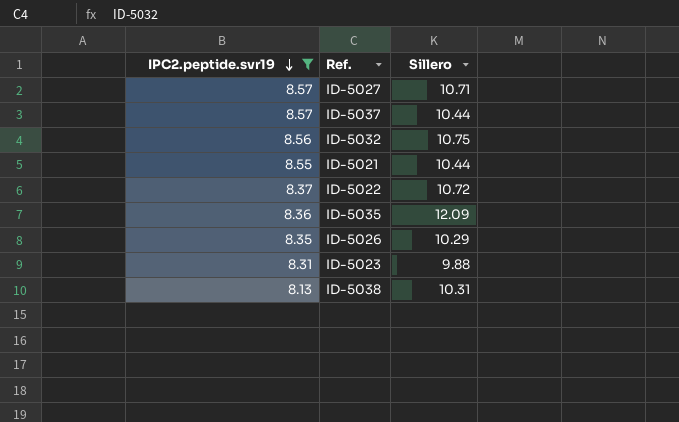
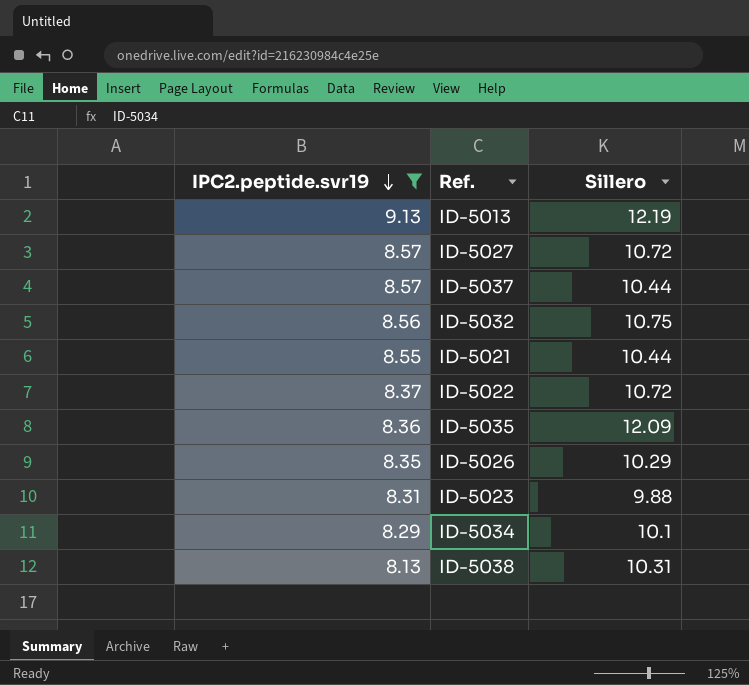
row ID-5013: none -> 9.13 | 12.19
ID-5027 | Sillero: 10.71 -> 10.72
row ID-5034: none -> 8.29 | 10.1

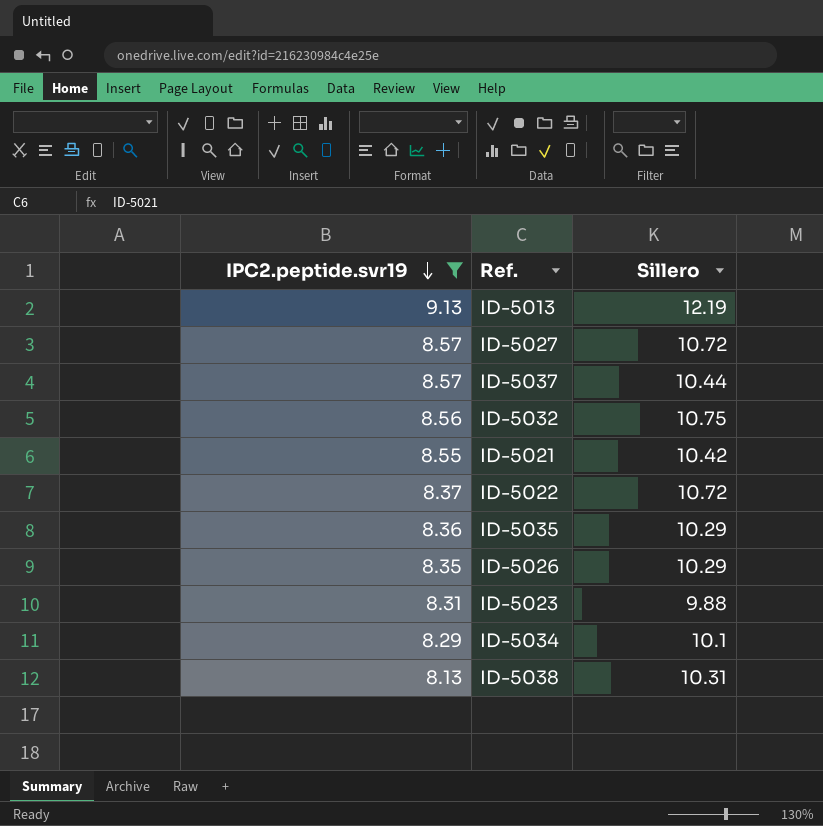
ID-5021 | Sillero: 10.44 -> 10.42
ID-5035 | Sillero: 12.09 -> 10.29

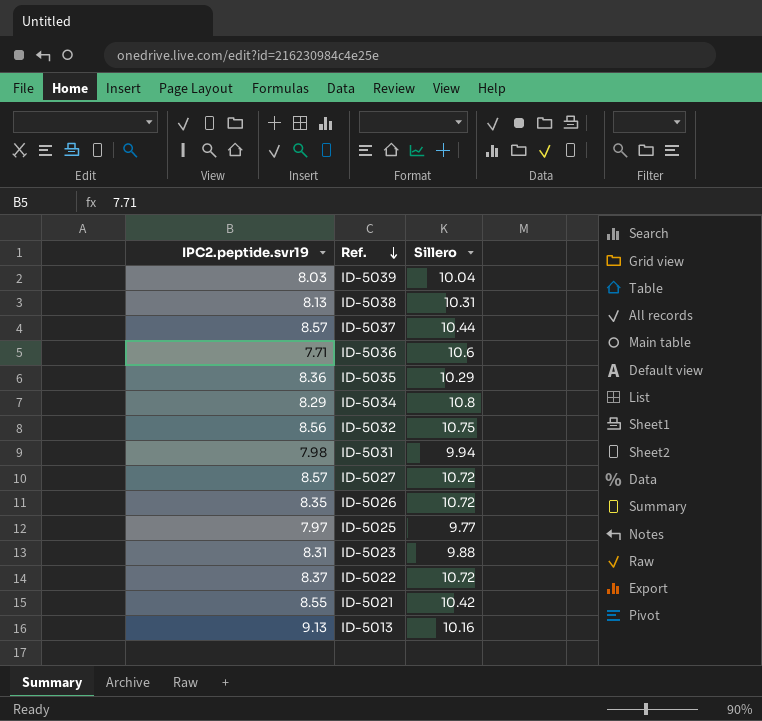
filter: IPC2.peptide.svr19 >= 8.13 -> none
row order: IPC2.peptide.svr19 descending -> Ref. descending
ID-5034 | Sillero: 10.1 -> 10.8
ID-5026 | Sillero: 10.29 -> 10.72
ID-5013 | Sillero: 12.19 -> 10.16

